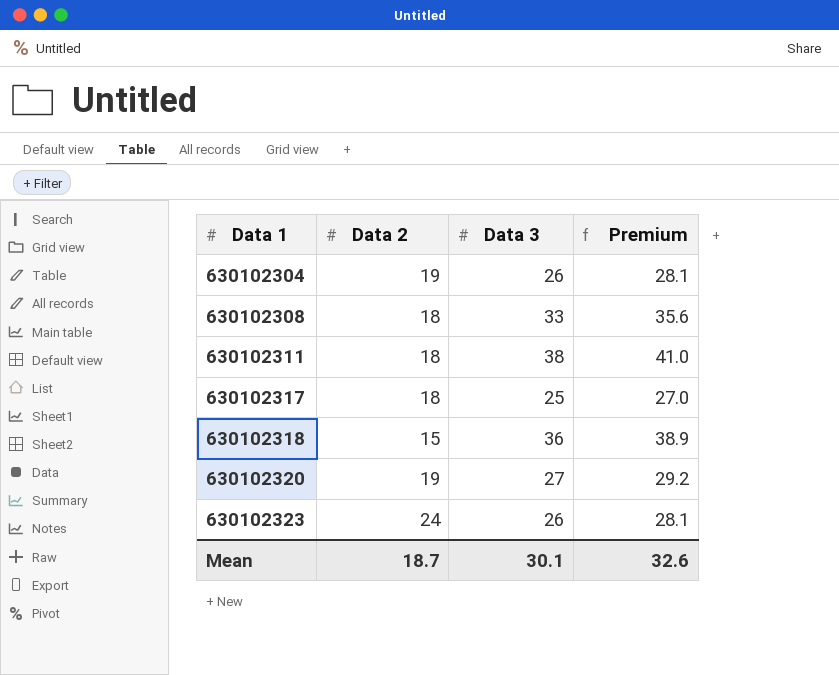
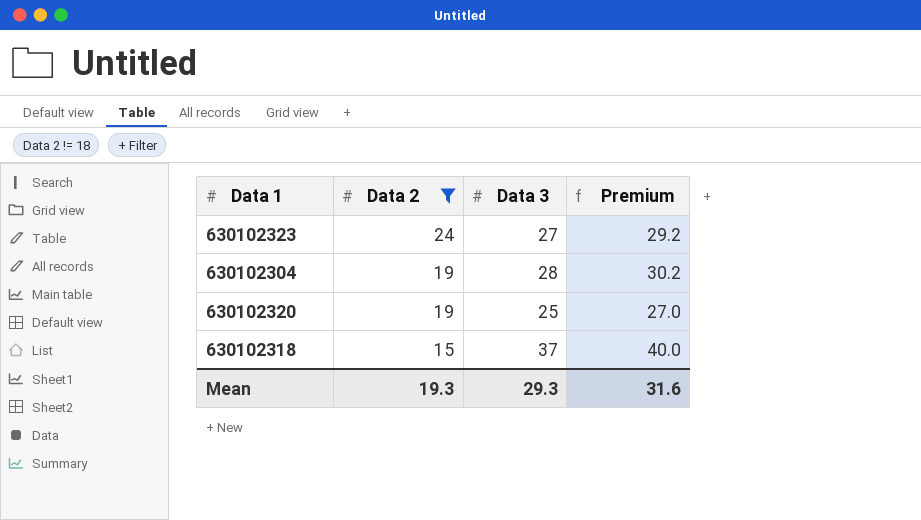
filter: none -> Data 2 != 18
row order: Data 1 ascending -> Data 2 descending
630102323 | Data 3: 26 -> 27
630102323 | Premium: 28.1 -> 29.2
630102304 | Data 3: 26 -> 28
630102304 | Premium: 28.1 -> 30.2
630102320 | Data 3: 27 -> 25
630102320 | Premium: 29.2 -> 27.0
630102318 | Data 3: 36 -> 37
630102318 | Premium: 38.9 -> 40.0
Mean | Data 2: 18.7 -> 19.3
Mean | Data 3: 30.1 -> 29.3
Mean | Premium: 32.6 -> 31.6

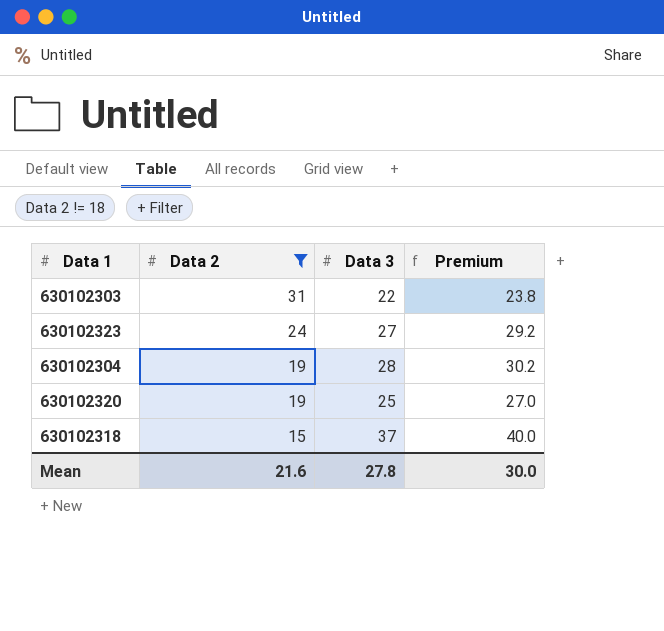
row 630102303: none -> 31 | 22 | 23.8
Mean | Data 2: 19.3 -> 21.6
Mean | Data 3: 29.3 -> 27.8
Mean | Premium: 31.6 -> 30.0

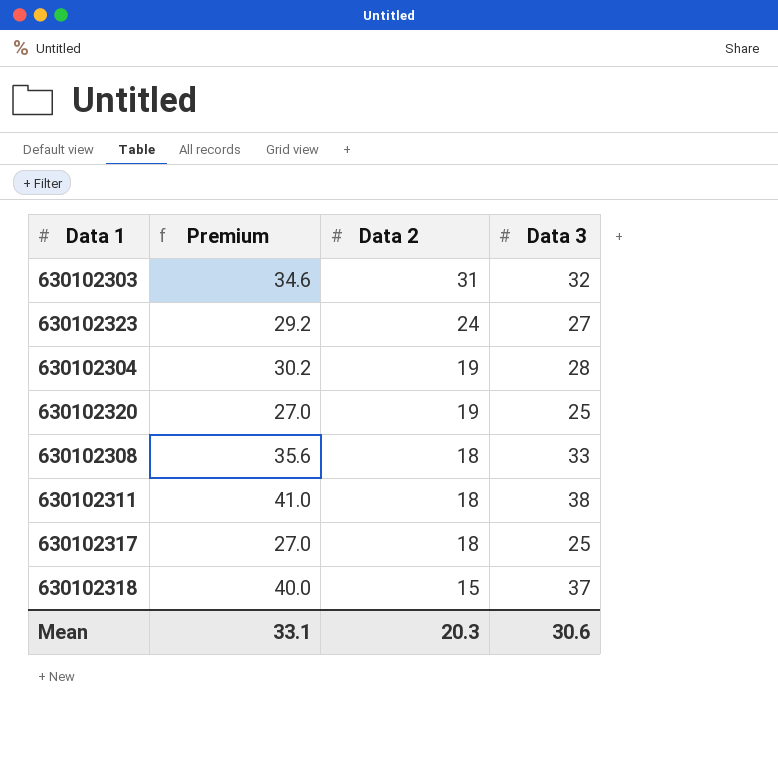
filter: Data 2 != 18 -> none
column Premium | position: 4 -> 2
630102303 | Premium: 23.8 -> 34.6
630102303 | Data 3: 22 -> 32
Mean | Premium: 30.0 -> 33.1
Mean | Data 2: 21.6 -> 20.3
Mean | Data 3: 27.8 -> 30.6

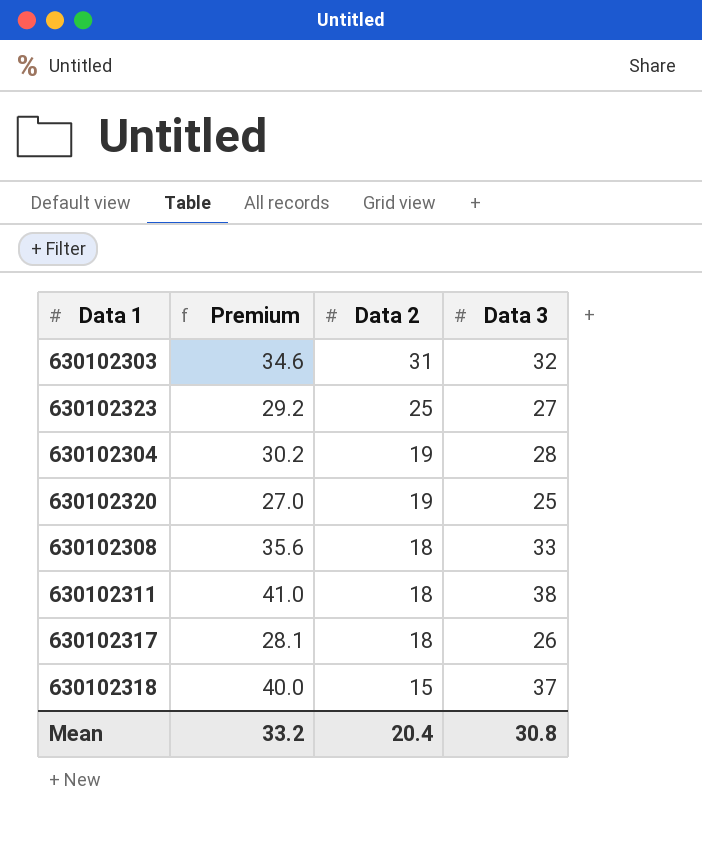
630102323 | Data 2: 24 -> 25
630102317 | Premium: 27.0 -> 28.1
630102317 | Data 3: 25 -> 26
Mean | Premium: 33.1 -> 33.2
Mean | Data 2: 20.3 -> 20.4
Mean | Data 3: 30.6 -> 30.8

